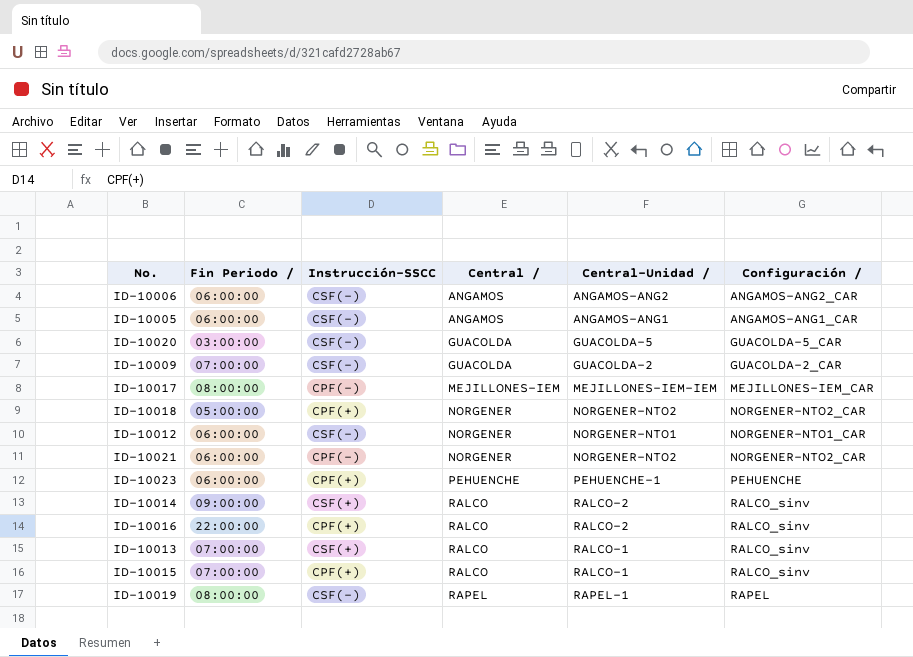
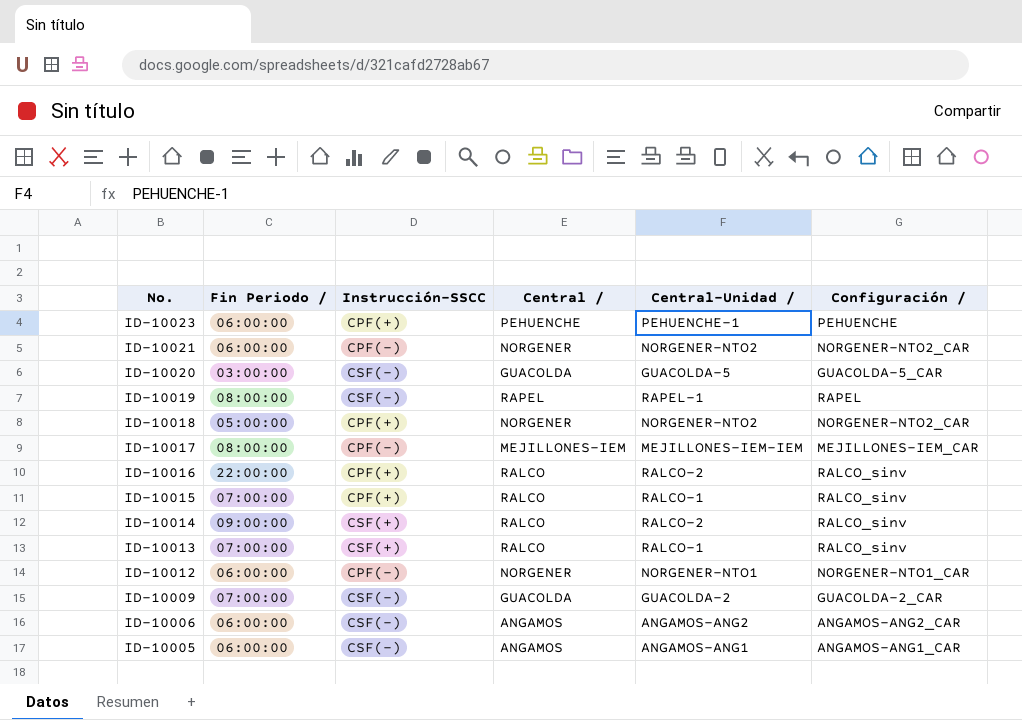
row order: Central / ascending -> No. descending
ID-10012 | Instrucción-SSCC: CSF(-) -> CPF(-)

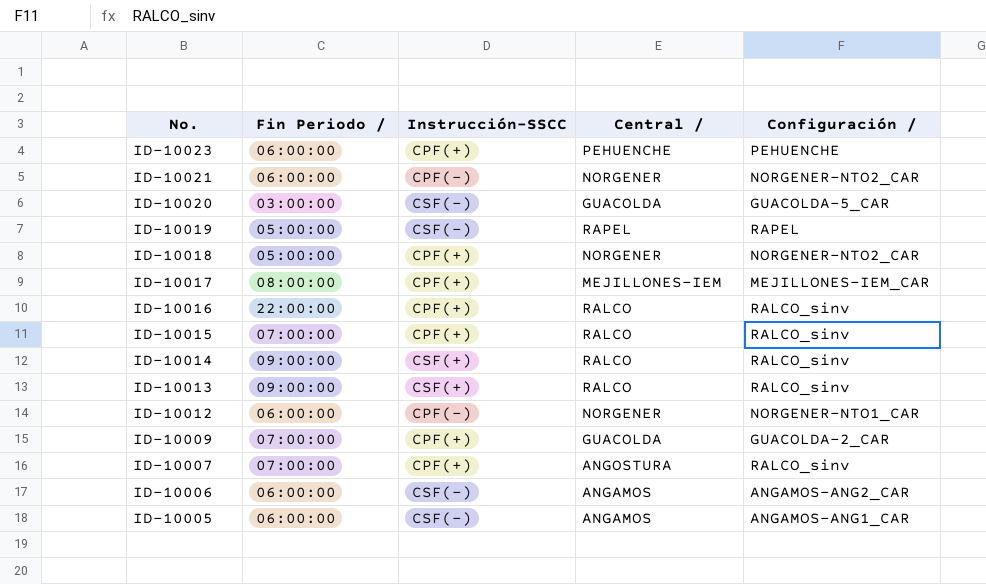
column Central-Unidad / | position: 5 -> none
ID-10019 | Fin Periodo /: 08:00:00 -> 05:00:00
ID-10017 | Instrucción-SSCC: CPF(-) -> CPF(+)
ID-10013 | Fin Periodo /: 07:00:00 -> 09:00:00
ID-10009 | Instrucción-SSCC: CSF(-) -> CPF(+)
row ID-10007: none -> 07:00:00 | CPF(+) | ANGOSTURA | RALCO_sinv

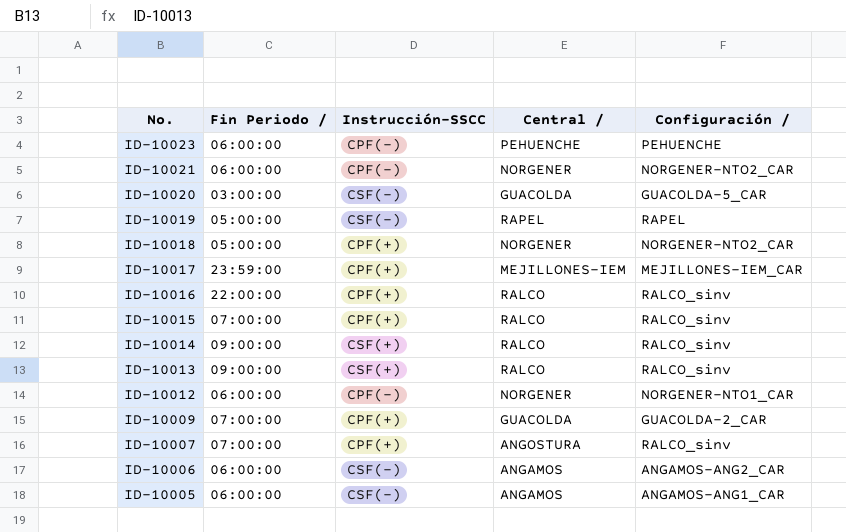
ID-10023 | Instrucción-SSCC: CPF(+) -> CPF(-)
ID-10017 | Fin Periodo /: 08:00:00 -> 23:59:00

